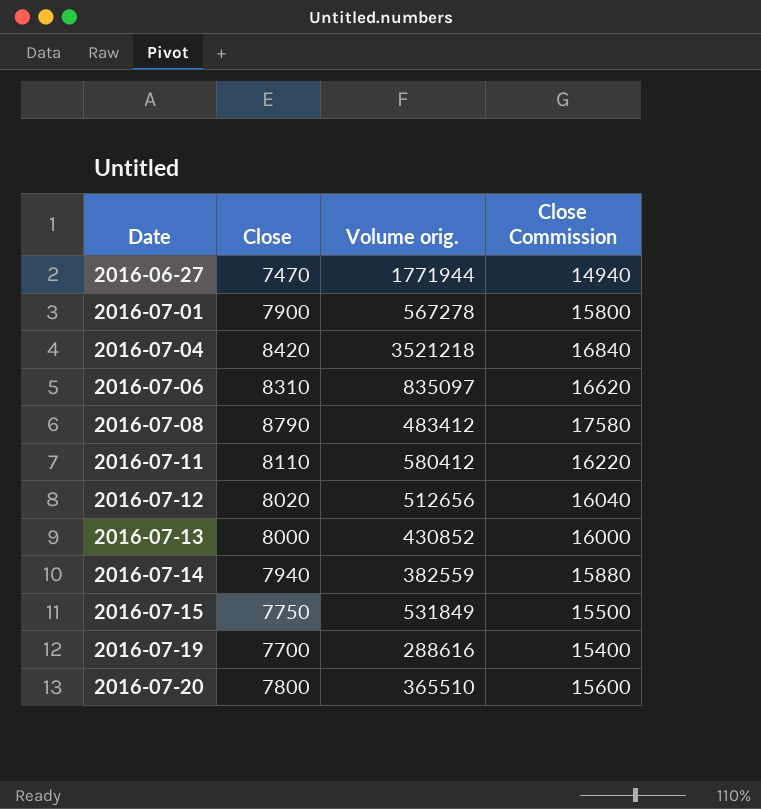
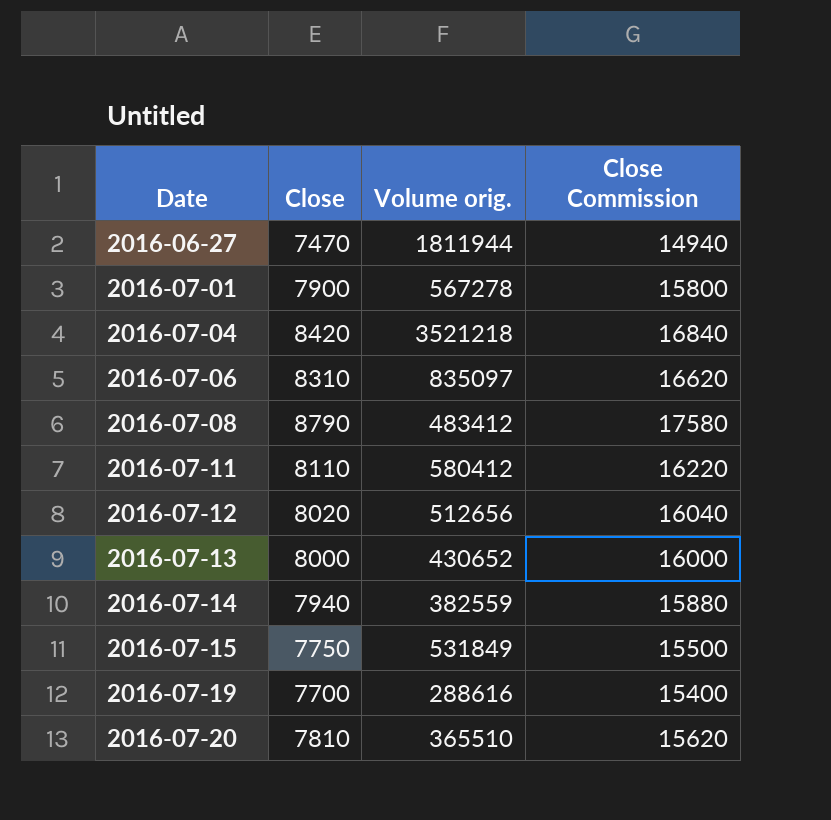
2016-06-27 | Volume orig.: 1771944 -> 1811944
2016-07-13 | Volume orig.: 430852 -> 430652
2016-07-20 | Close: 7800 -> 7810
2016-07-20 | Close Commission: 15600 -> 15620

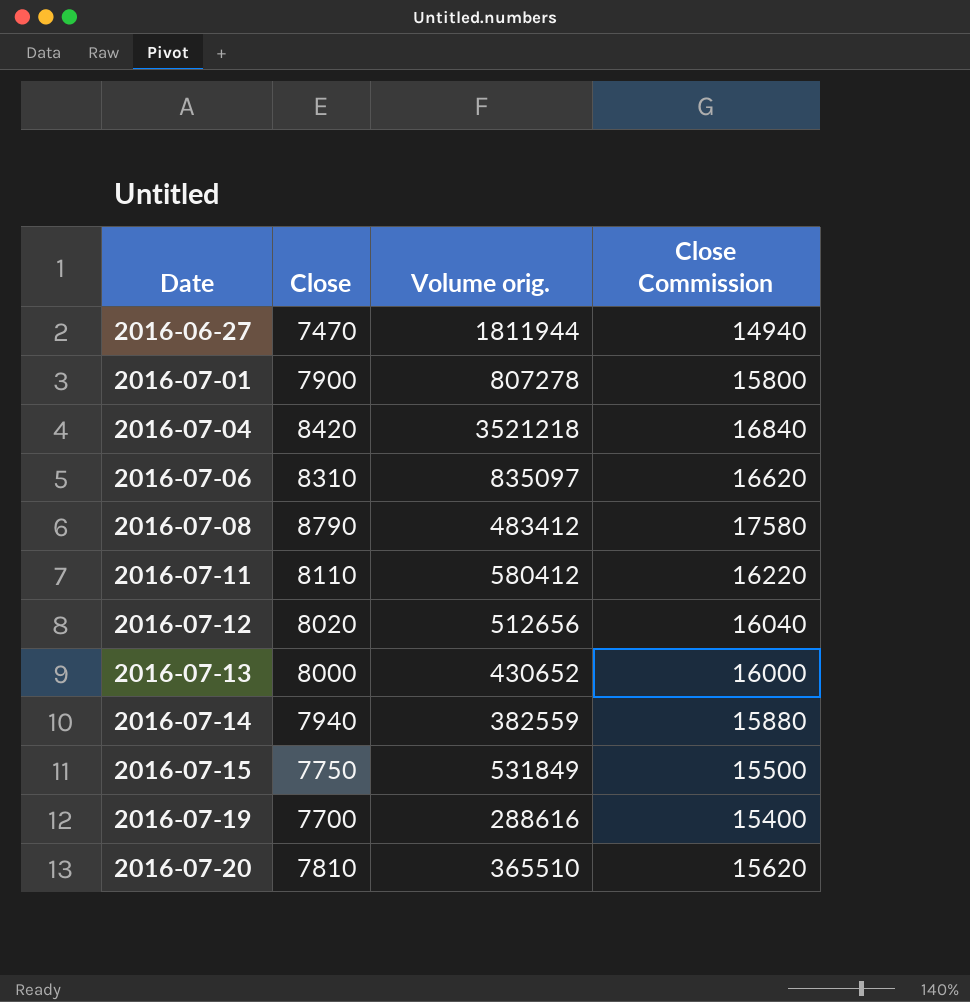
2016-07-01 | Volume orig.: 567278 -> 807278

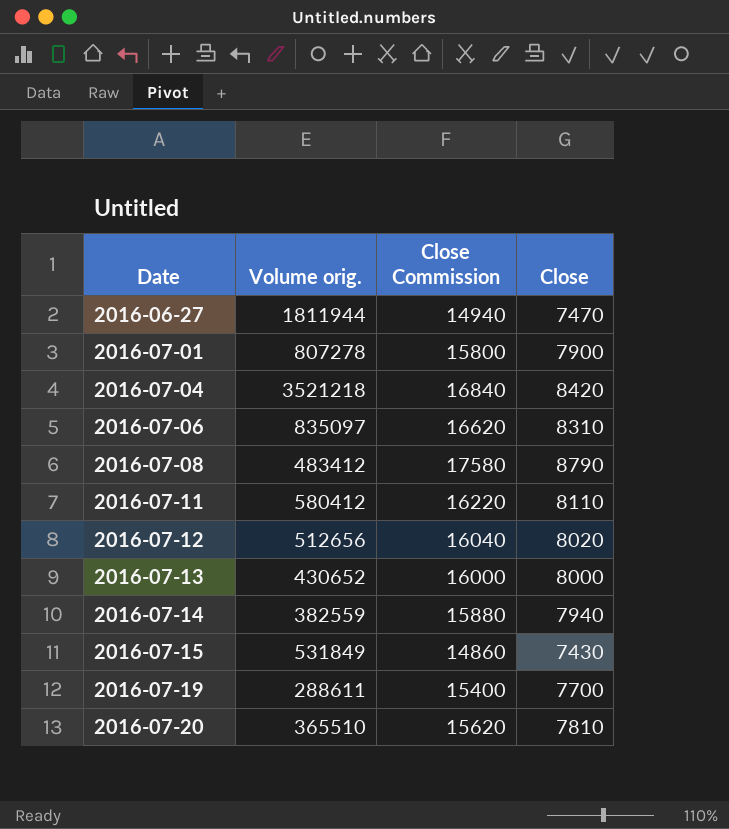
column Close | position: 2 -> 4
2016-07-15 | Close Commission: 15500 -> 14860
2016-07-15 | Close: 7750 -> 7430
2016-07-19 | Volume orig.: 288616 -> 288611

